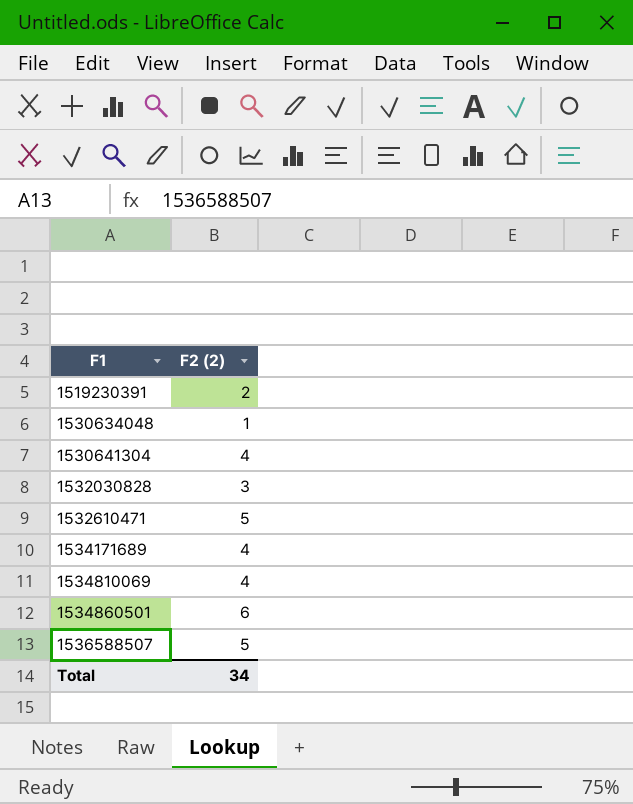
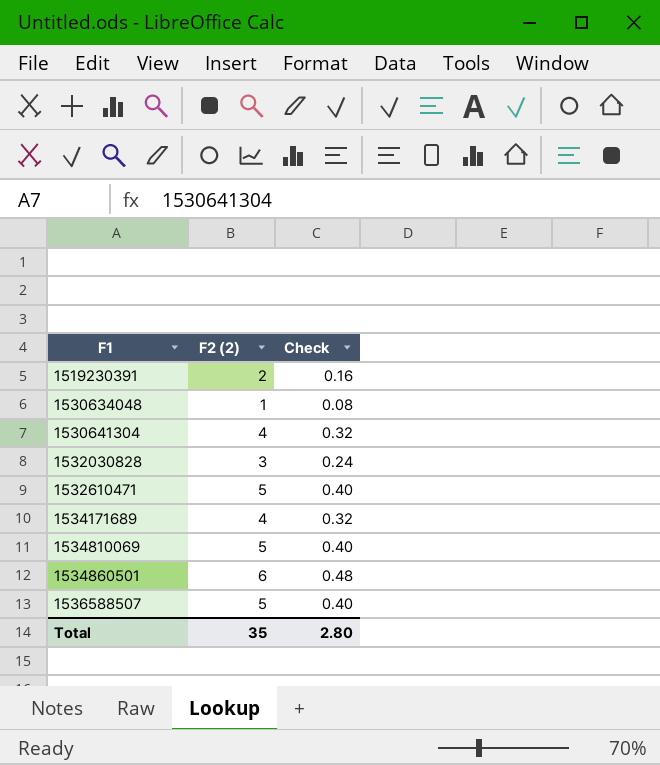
column Check | formula: none -> [F2 (2)] * 0.08
1534810069 | F2 (2): 4 -> 5
Total | F2 (2): 34 -> 35

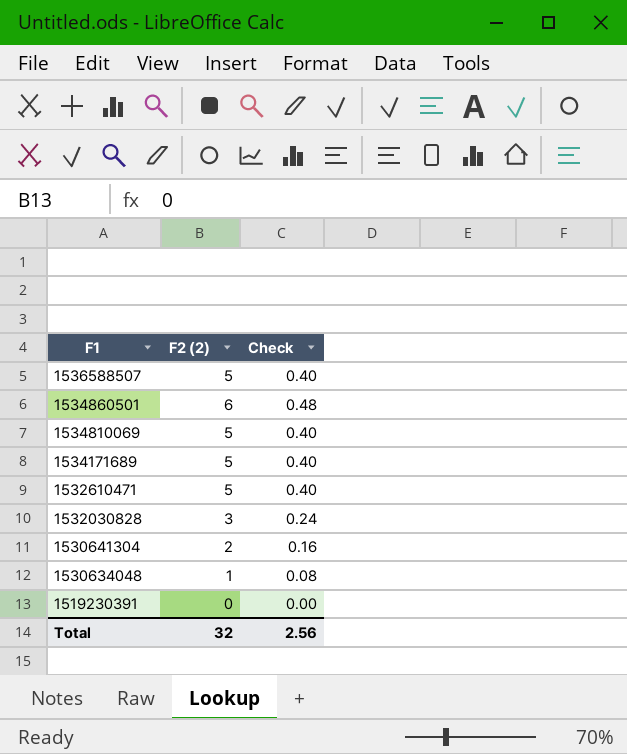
row order: F1 ascending -> F1 descending
1534171689 | F2 (2): 4 -> 5
1534171689 | Check: 0.32 -> 0.40
1530641304 | F2 (2): 4 -> 2
1530641304 | Check: 0.32 -> 0.16
1519230391 | F2 (2): 2 -> 0
1519230391 | Check: 0.16 -> 0.00
Total | F2 (2): 35 -> 32
Total | Check: 2.80 -> 2.56

